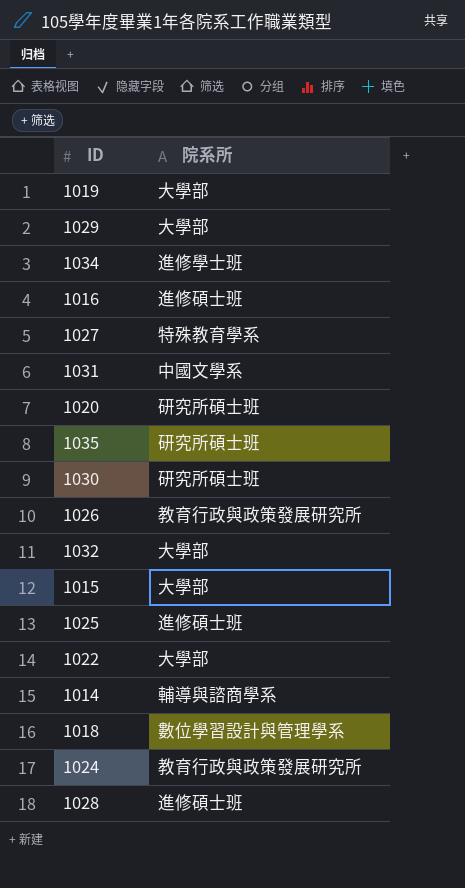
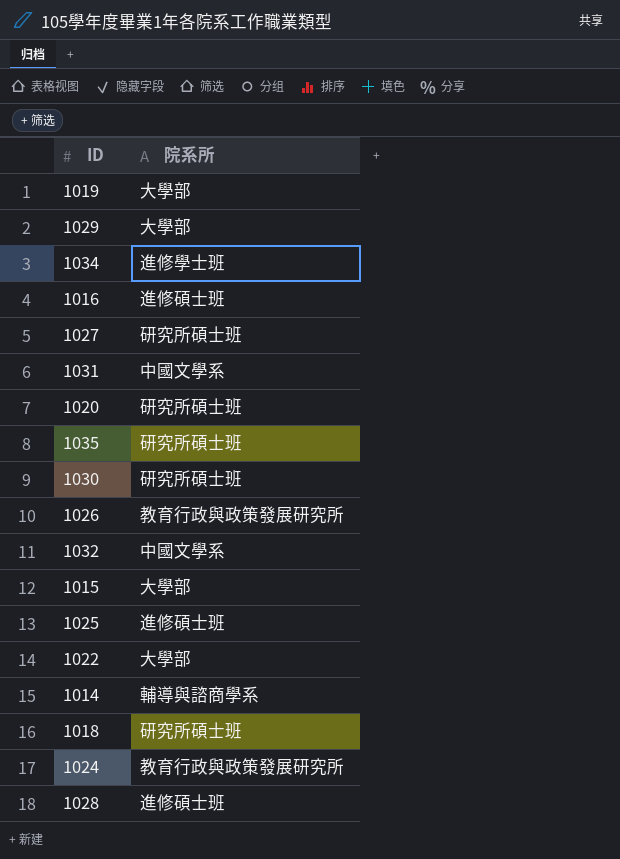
1027 | 院系所: 特殊教育學系 -> 研究所碩士班
1032 | 院系所: 大學部 -> 中國文學系
1018 | 院系所: 數位學習設計與管理學系 -> 研究所碩士班

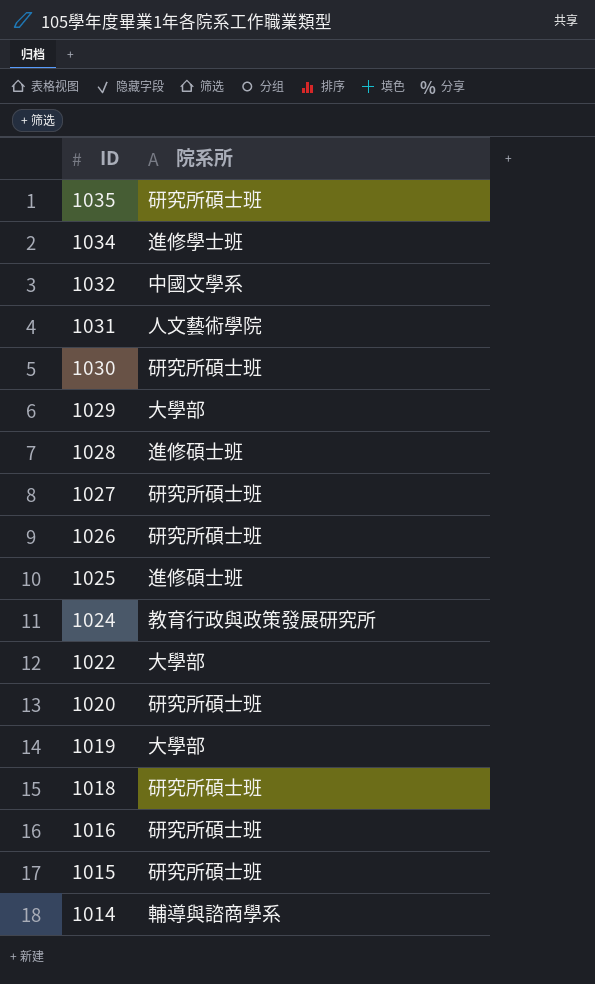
row order: none -> ID descending
1031 | 院系所: 中國文學系 -> 人文藝術學院
1026 | 院系所: 教育行政與政策發展研究所 -> 研究所碩士班
1016 | 院系所: 進修碩士班 -> 研究所碩士班
1015 | 院系所: 大學部 -> 研究所碩士班

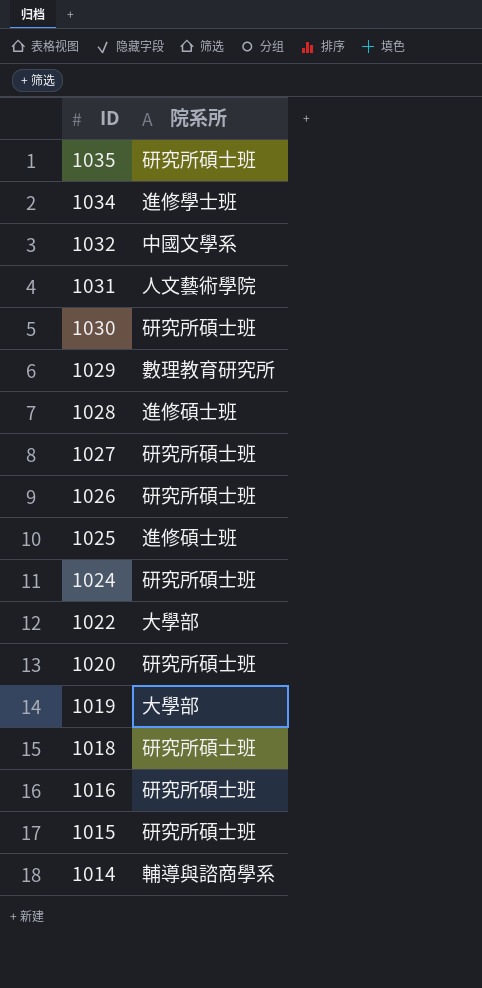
1029 | 院系所: 大學部 -> 數理教育研究所
1024 | 院系所: 教育行政與政策發展研究所 -> 研究所碩士班

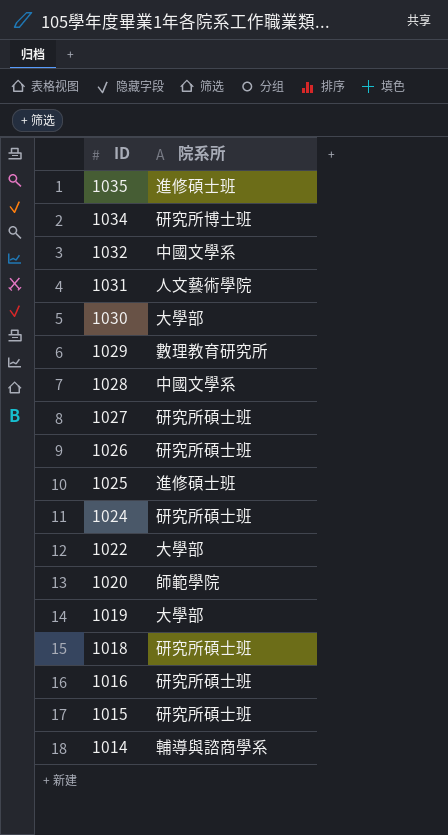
1035 | 院系所: 研究所碩士班 -> 進修碩士班
1034 | 院系所: 進修學士班 -> 研究所博士班
1030 | 院系所: 研究所碩士班 -> 大學部
1028 | 院系所: 進修碩士班 -> 中國文學系
1020 | 院系所: 研究所碩士班 -> 師範學院

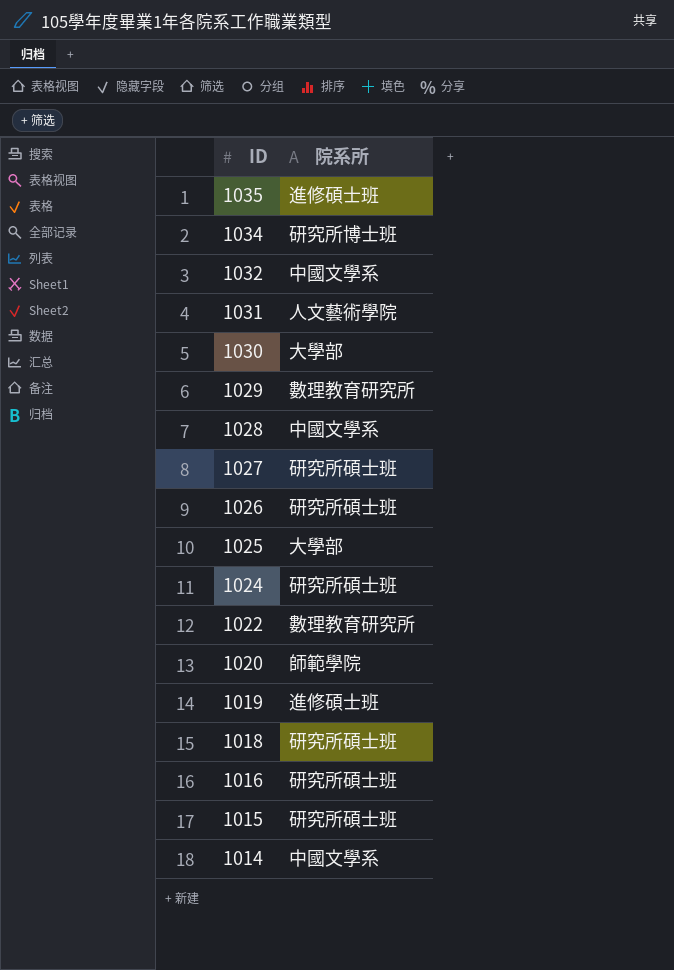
1025 | 院系所: 進修碩士班 -> 大學部
1022 | 院系所: 大學部 -> 數理教育研究所
1019 | 院系所: 大學部 -> 進修碩士班
1014 | 院系所: 輔導與諮商學系 -> 中國文學系

